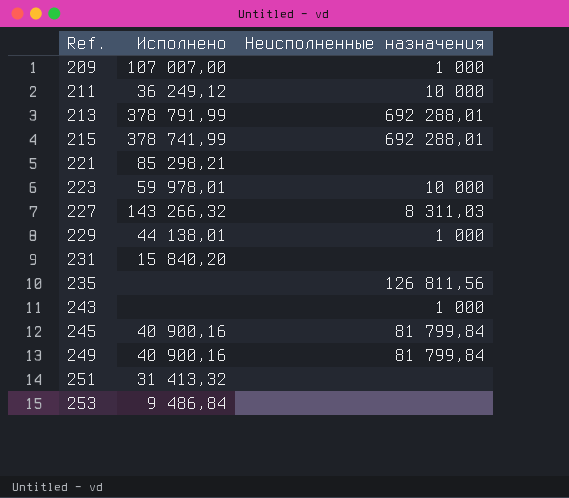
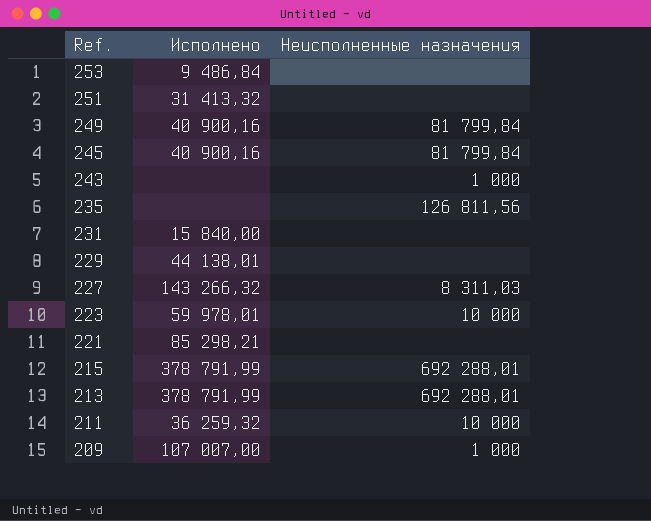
row order: Ref. ascending -> Ref. descending
231 | Исполнено: 15 840,20 -> 15 840,00
229 | Неисполненные назначения: 1 000 -> none
215 | Исполнено: 378 741,99 -> 378 791,99
211 | Исполнено: 36 249,12 -> 36 259,32

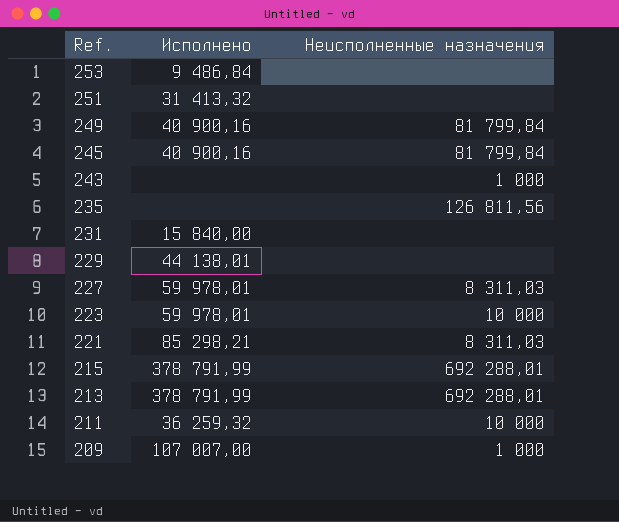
227 | Исполнено: 143 266,32 -> 59 978,01
221 | Неисполненные назначения: none -> 8 311,03

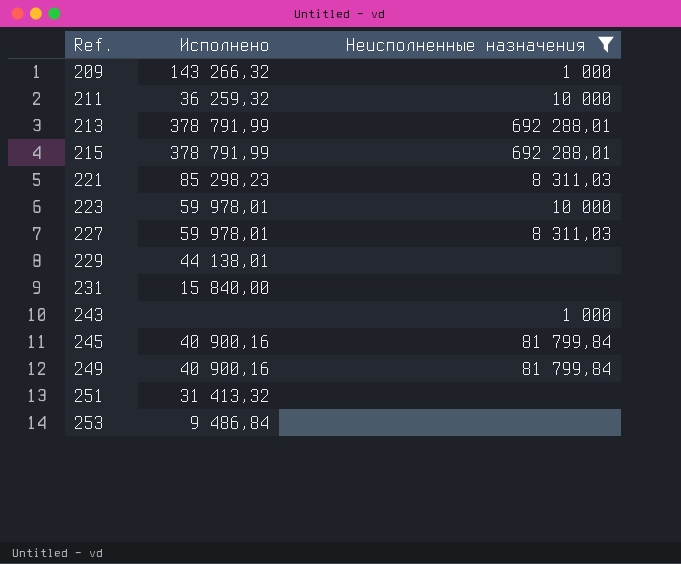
filter: none -> Неисполненные назначения != 126 811,56
row order: Ref. descending -> Ref. ascending
209 | Исполнено: 107 007,00 -> 143 266,32
221 | Исполнено: 85 298,21 -> 85 298,23

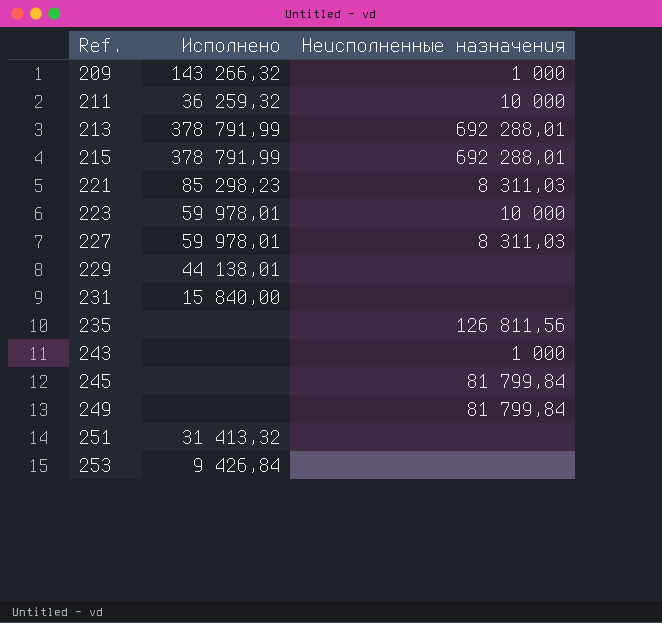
filter: Неисполненные назначения != 126 811,56 -> none
245 | Исполнено: 40 900,16 -> none
249 | Исполнено: 40 900,16 -> none
253 | Исполнено: 9 486,84 -> 9 426,84

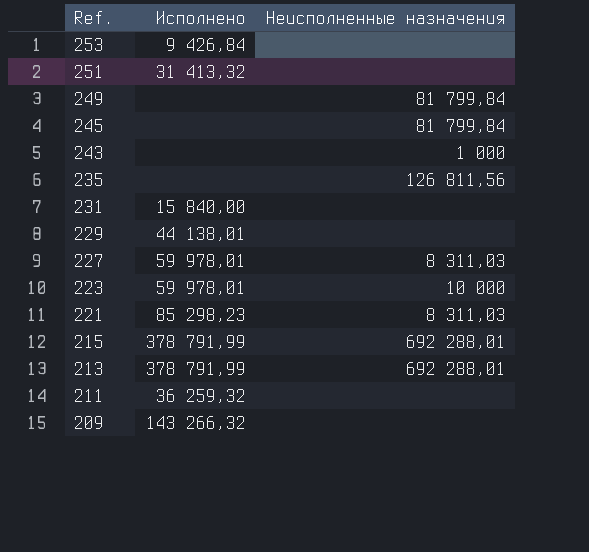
row order: Ref. ascending -> Ref. descending
211 | Неисполненные назначения: 10 000 -> none
209 | Неисполненные назначения: 1 000 -> none

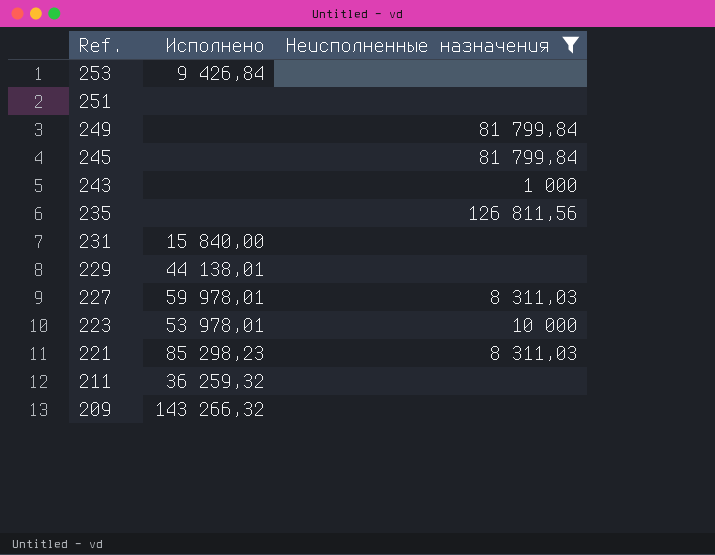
filter: none -> Неисполненные назначения != 692 288,01
251 | Исполнено: 31 413,32 -> none
223 | Исполнено: 59 978,01 -> 53 978,01

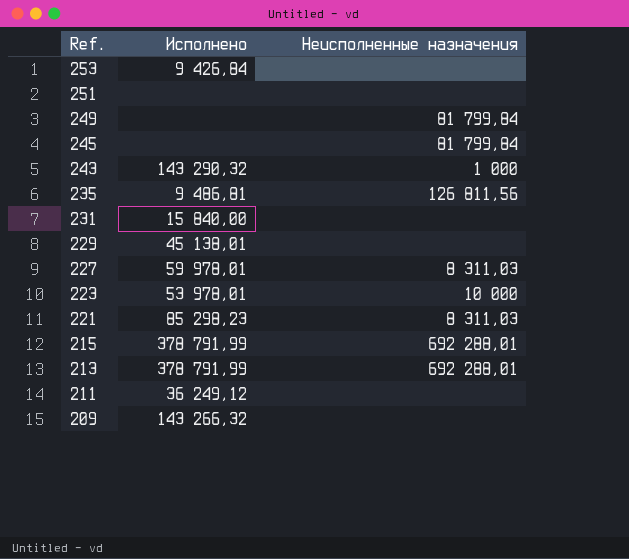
filter: Неисполненные назначения != 692 288,01 -> none
243 | Исполнено: none -> 143 290,32
235 | Исполнено: none -> 9 486,81
229 | Исполнено: 44 138,01 -> 45 138,01
211 | Исполнено: 36 259,32 -> 36 249,12

